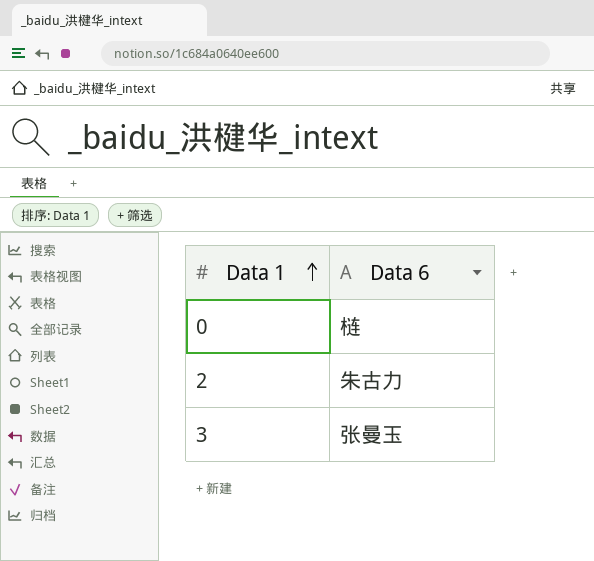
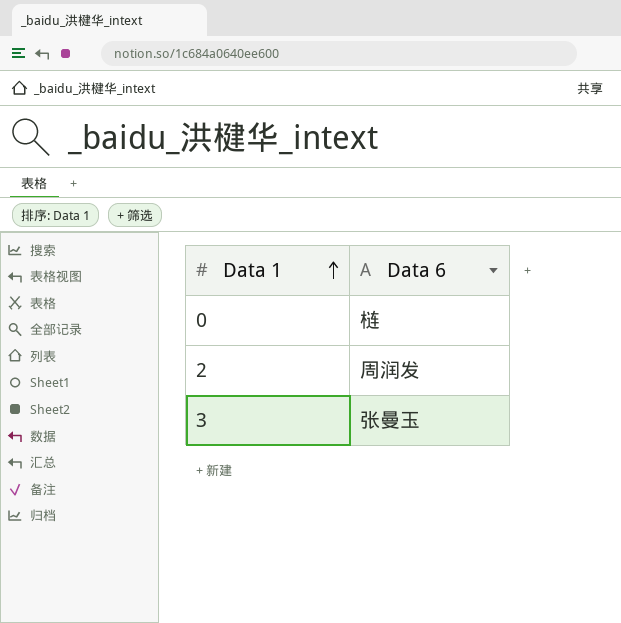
2 | Data 6: 朱古力 -> 周润发

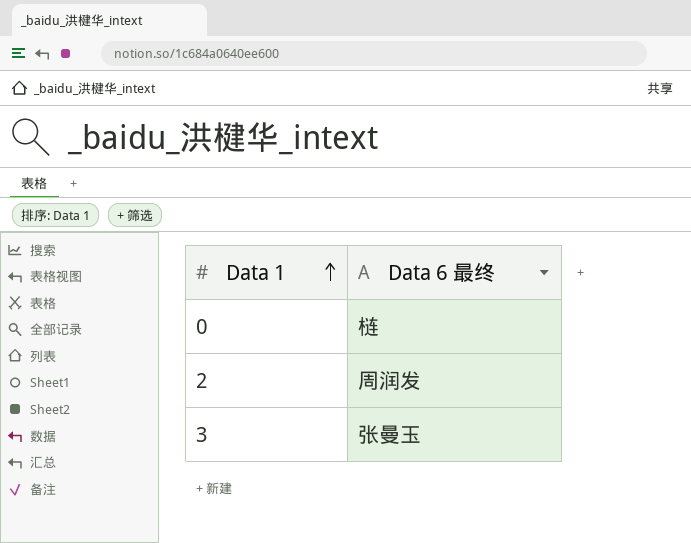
column name: Data 6 -> Data 6 最终

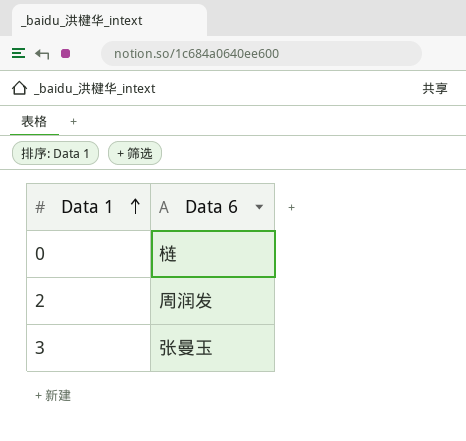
column name: Data 6 最终 -> Data 6

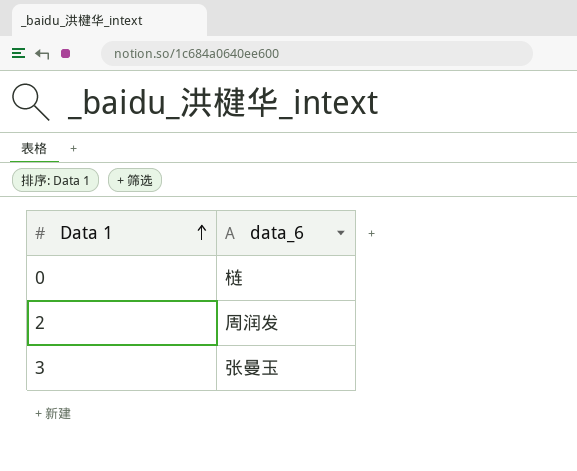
column name: Data 6 -> data_6

